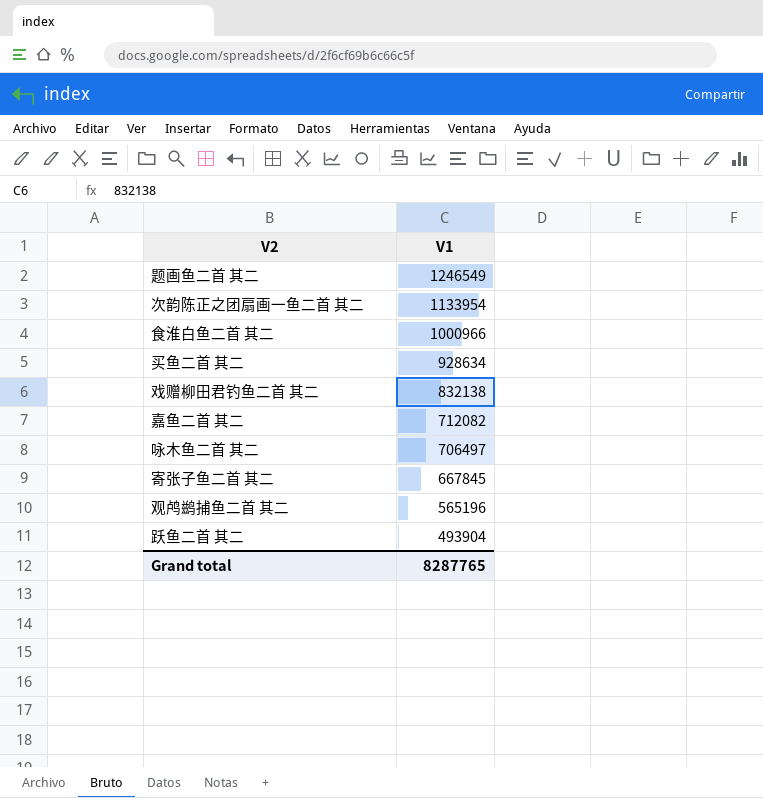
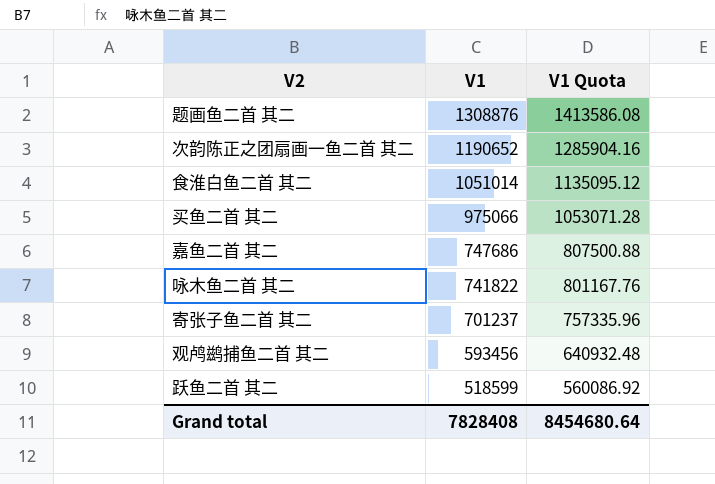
column V1 Quota | formula: none -> [V1] * 1.08
row 戏赠柳田君钓鱼二首 其二: 832138 -> none
题画鱼二首 其二 | V1: 1246549 -> 1308876
次韵陈正之团扇画一鱼二首 其二 | V1: 1133954 -> 1190652
食淮白鱼二首 其二 | V1: 1000966 -> 1051014
买鱼二首 其二 | V1: 928634 -> 975066
嘉鱼二首 其二 | V1: 712082 -> 747686
咏木鱼二首 其二 | V1: 706497 -> 741822
寄张子鱼二首 其二 | V1: 667845 -> 701237
观鸬鹚捕鱼二首 其二 | V1: 565196 -> 593456
跃鱼二首 其二 | V1: 493904 -> 518599
Grand total | V1: 8287765 -> 7828408

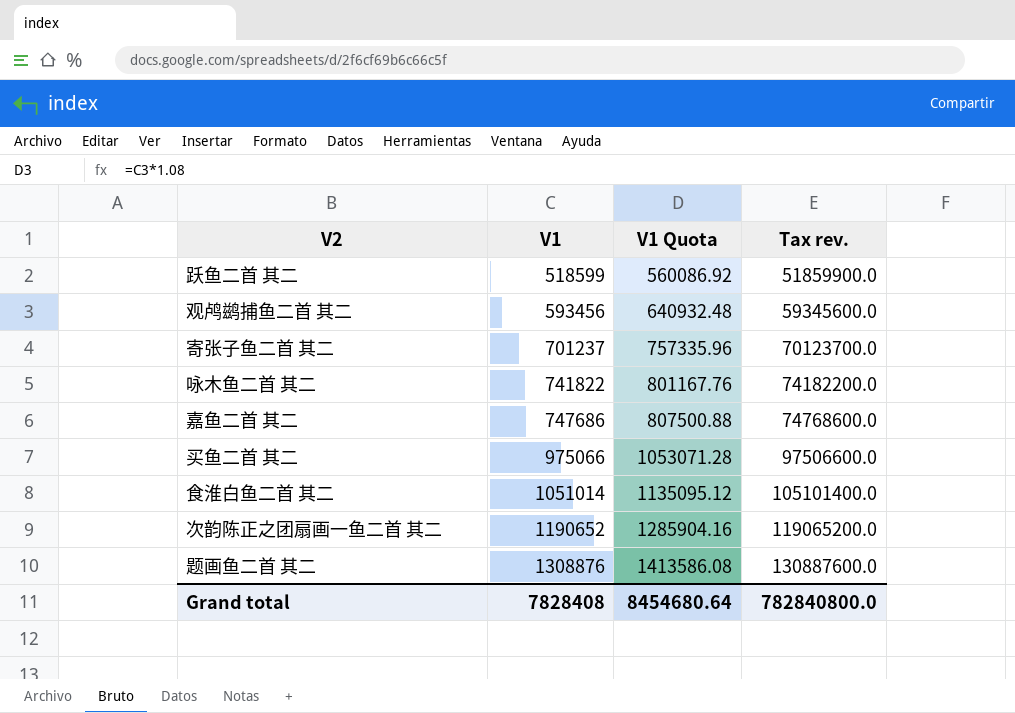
row order: V1 descending -> V1 ascending
column Tax rev. | formula: none -> [V1] * 100

